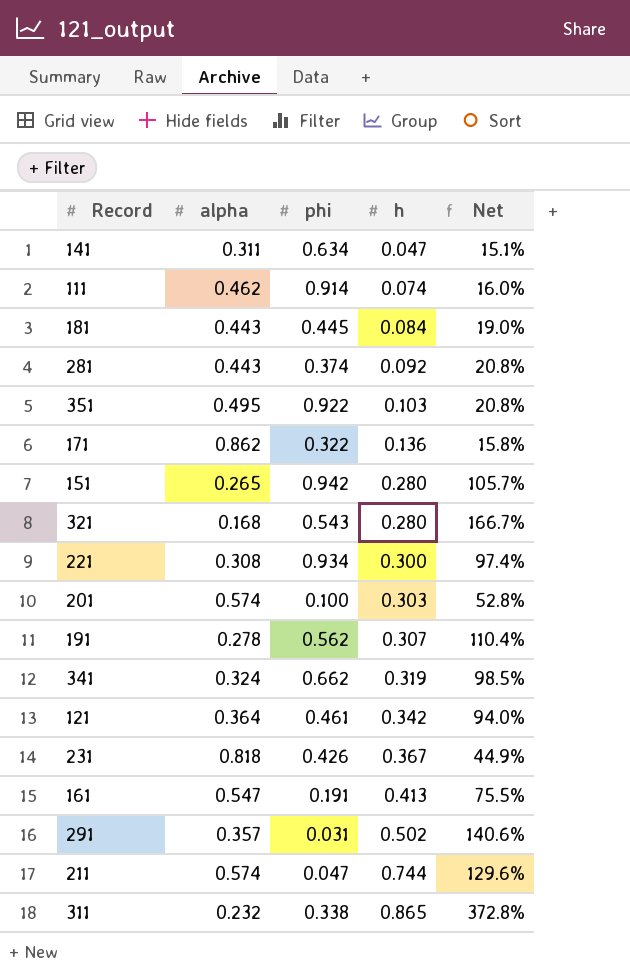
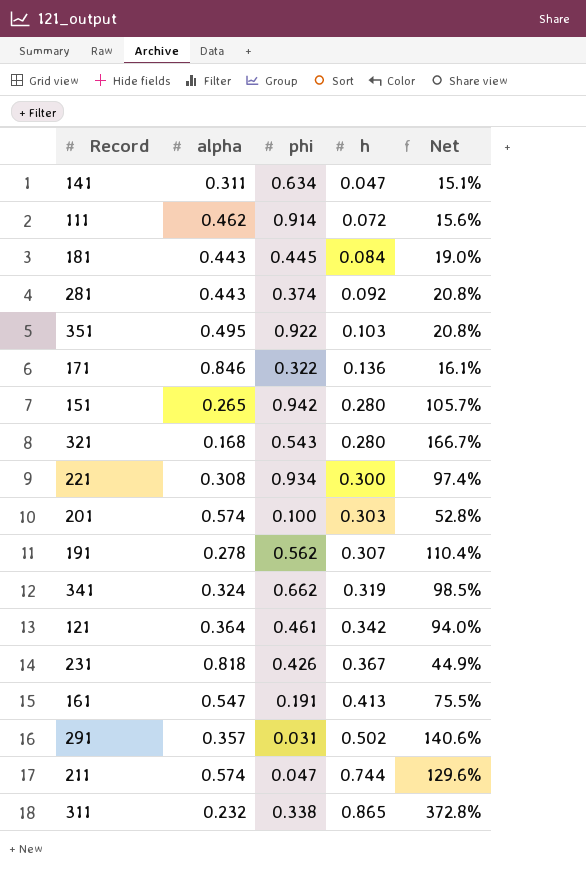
111 | h: 0.074 -> 0.072
111 | Net: 16.0% -> 15.6%
171 | alpha: 0.862 -> 0.846
171 | Net: 15.8% -> 16.1%

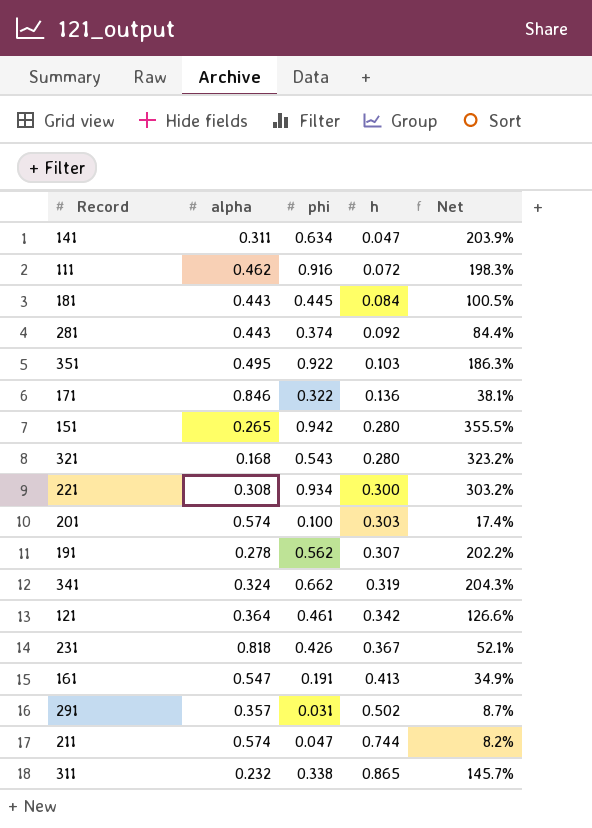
column Net | formula: [h] / [alpha] -> [phi] / [alpha]
111 | phi: 0.914 -> 0.916

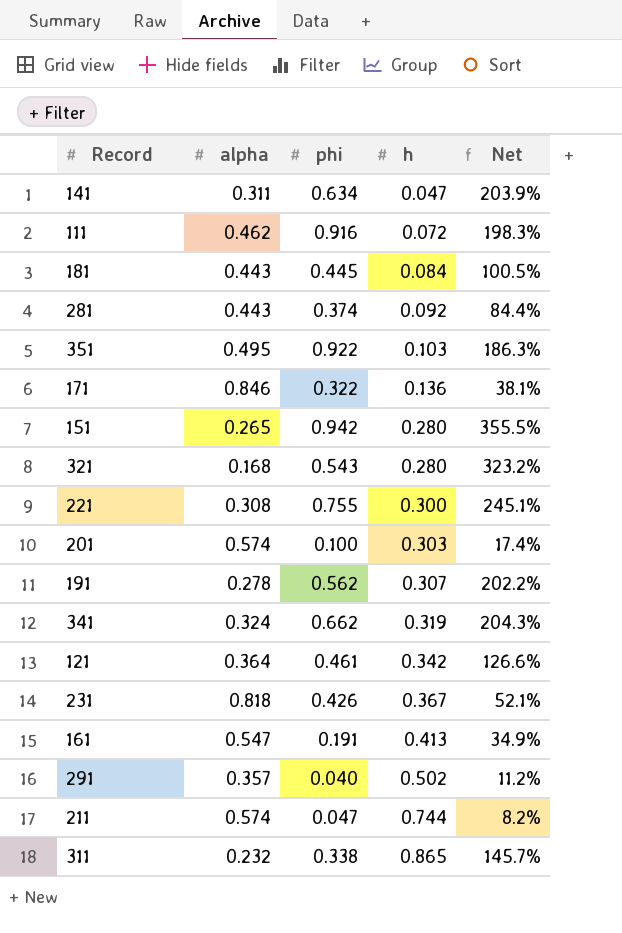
221 | phi: 0.934 -> 0.755
221 | Net: 303.2% -> 245.1%
291 | phi: 0.031 -> 0.040
291 | Net: 8.7% -> 11.2%

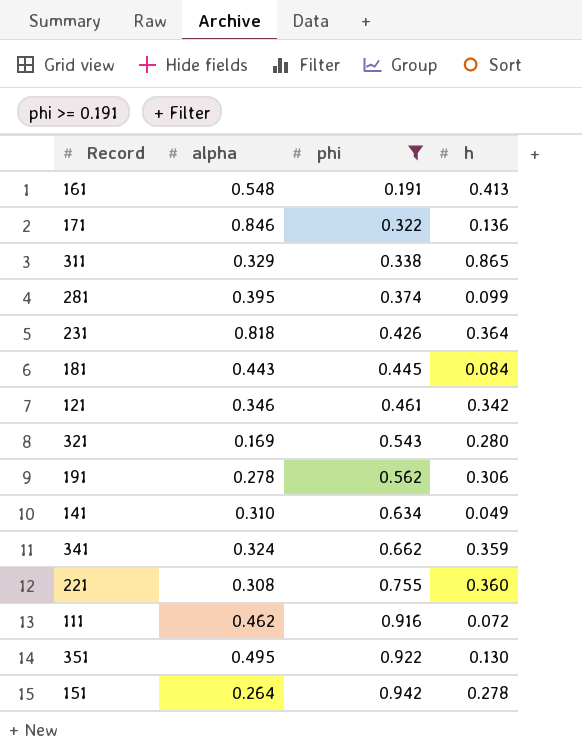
filter: none -> phi >= 0.191
row order: h ascending -> phi ascending
column Net | formula: [phi] / [alpha] -> none
161 | alpha: 0.547 -> 0.548
311 | alpha: 0.232 -> 0.329
281 | alpha: 0.443 -> 0.395
281 | h: 0.092 -> 0.099
231 | h: 0.367 -> 0.364
121 | alpha: 0.364 -> 0.346
321 | alpha: 0.168 -> 0.169
191 | h: 0.307 -> 0.306
141 | alpha: 0.311 -> 0.310
141 | h: 0.047 -> 0.049
341 | h: 0.319 -> 0.359
221 | h: 0.300 -> 0.360
351 | h: 0.103 -> 0.130
151 | alpha: 0.265 -> 0.264
151 | h: 0.280 -> 0.278

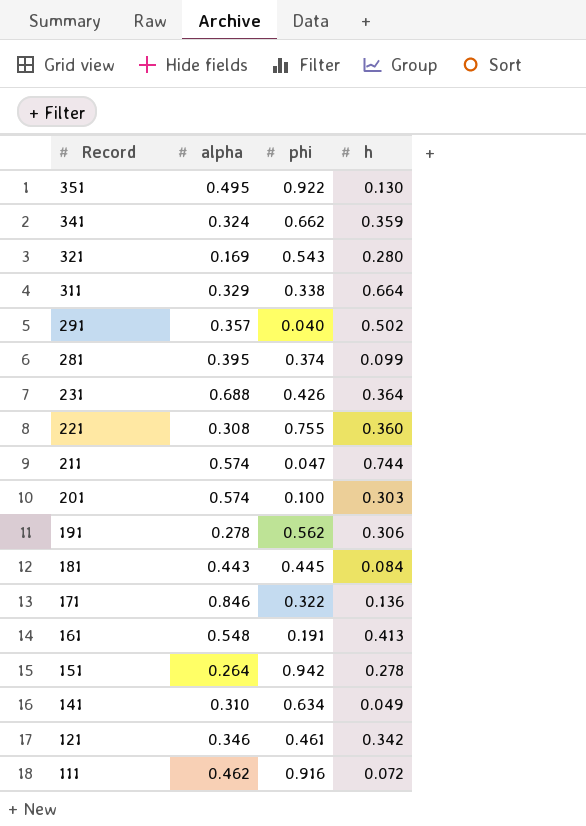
filter: phi >= 0.191 -> none
row order: phi ascending -> Record descending
311 | h: 0.865 -> 0.664
231 | alpha: 0.818 -> 0.688

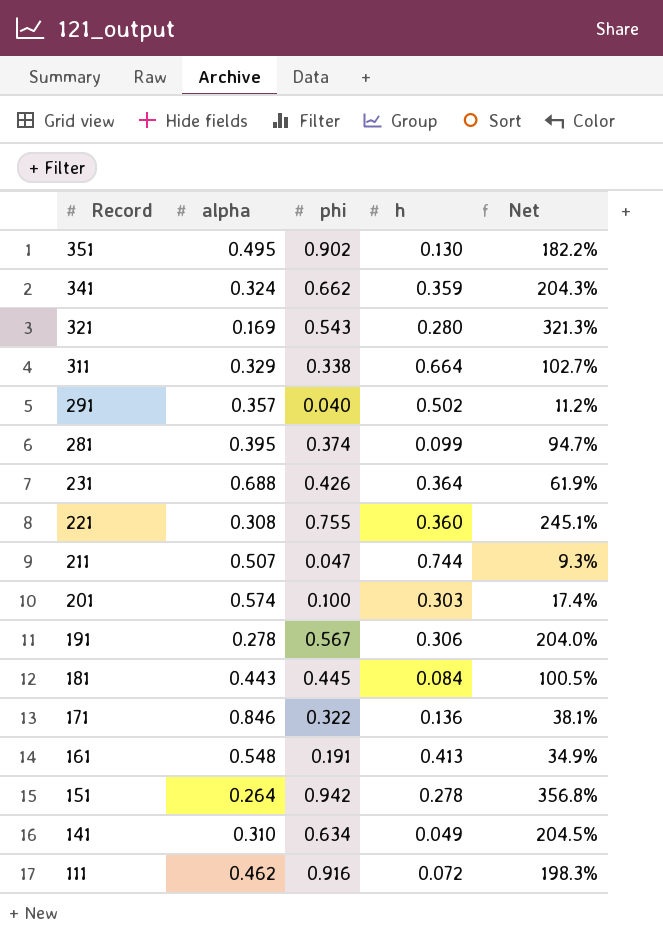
column Net | formula: none -> [phi] / [alpha]
row 121: 0.346 | 0.461 | 0.342 -> none
351 | phi: 0.922 -> 0.902
211 | alpha: 0.574 -> 0.507
191 | phi: 0.562 -> 0.567

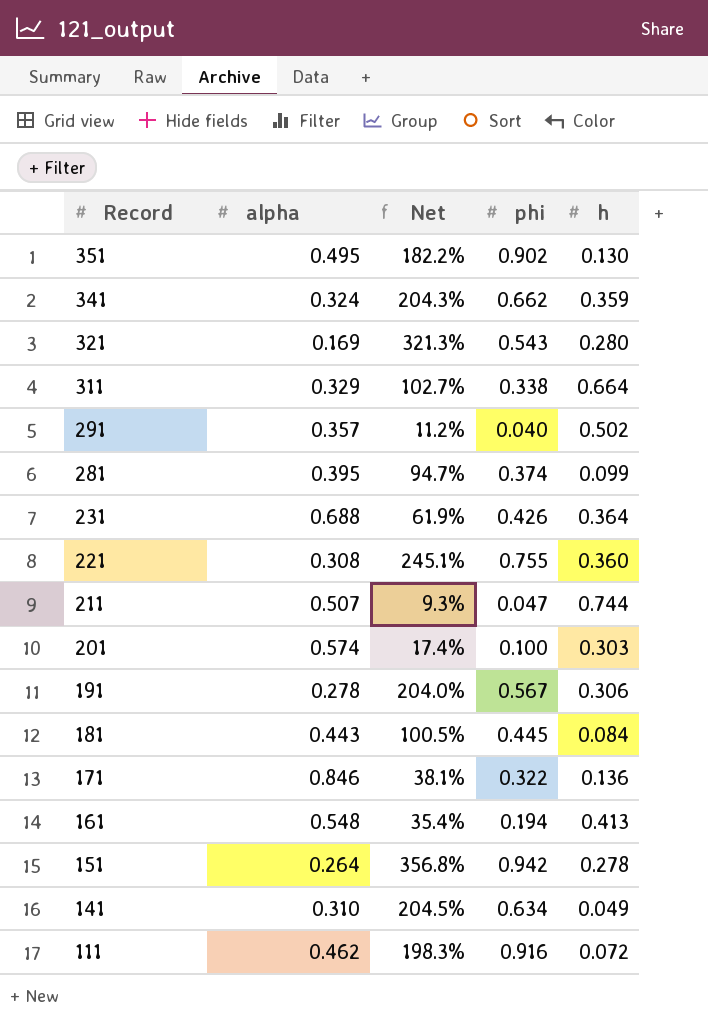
column Net | position: 5 -> 3
161 | Net: 34.9% -> 35.4%
161 | phi: 0.191 -> 0.194

